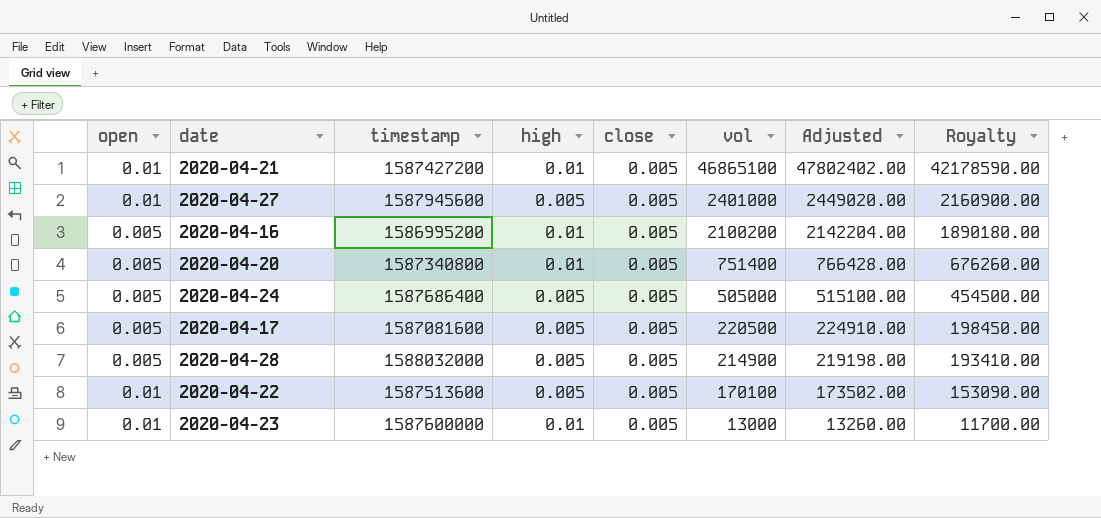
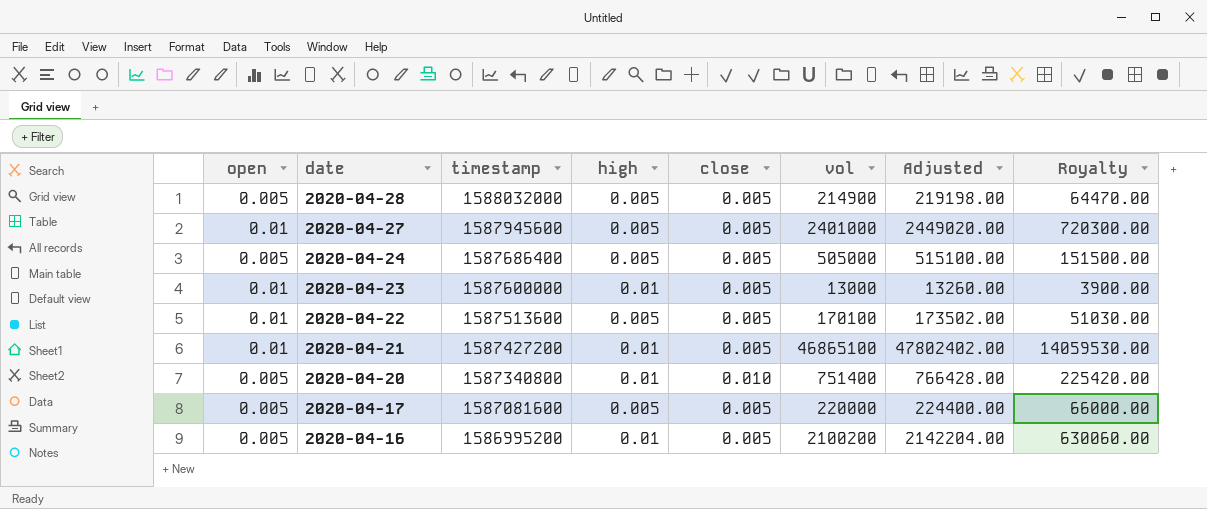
row order: vol descending -> date descending
column Royalty | formula: [vol] * 0.9 -> [vol] * 0.3
2020-04-20 | close: 0.005 -> 0.010
2020-04-17 | vol: 220500 -> 220000
2020-04-17 | Adjusted: 224910.00 -> 224400.00

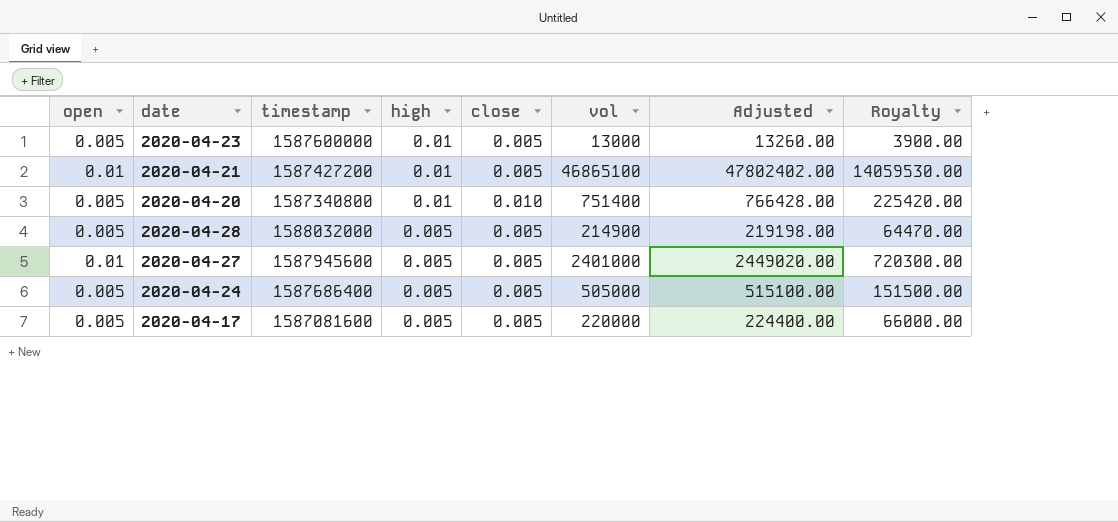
row order: date descending -> high descending
row 2020-04-22: 0.01 | 1587513600 | 0.005 | 0.005 | 170100 | 173502.00 | 51030.00 -> none
row 2020-04-16: 0.005 | 1586995200 | 0.01 | 0.005 | 2100200 | 2142204.00 | 630060.00 -> none
2020-04-23 | open: 0.01 -> 0.005

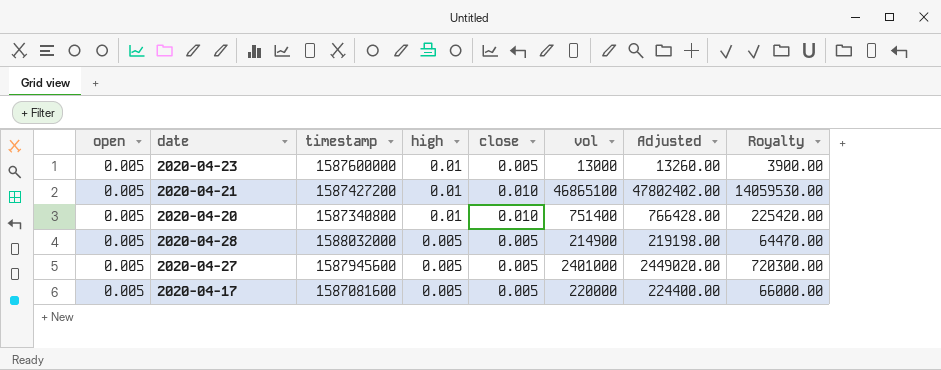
row 2020-04-24: 0.005 | 1587686400 | 0.005 | 0.005 | 505000 | 515100.00 | 151500.00 -> none
2020-04-21 | open: 0.01 -> 0.005
2020-04-21 | close: 0.005 -> 0.010
2020-04-27 | open: 0.01 -> 0.005

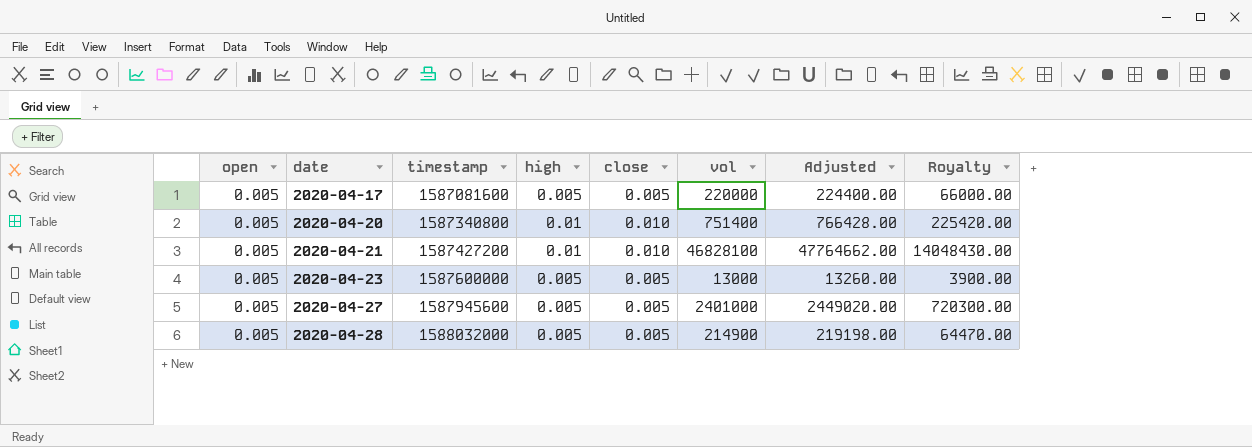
row order: high descending -> date ascending
2020-04-21 | vol: 46865100 -> 46828100
2020-04-21 | Adjusted: 47802402.00 -> 47764662.00
2020-04-21 | Royalty: 14059530.00 -> 14048430.00
2020-04-23 | high: 0.01 -> 0.005

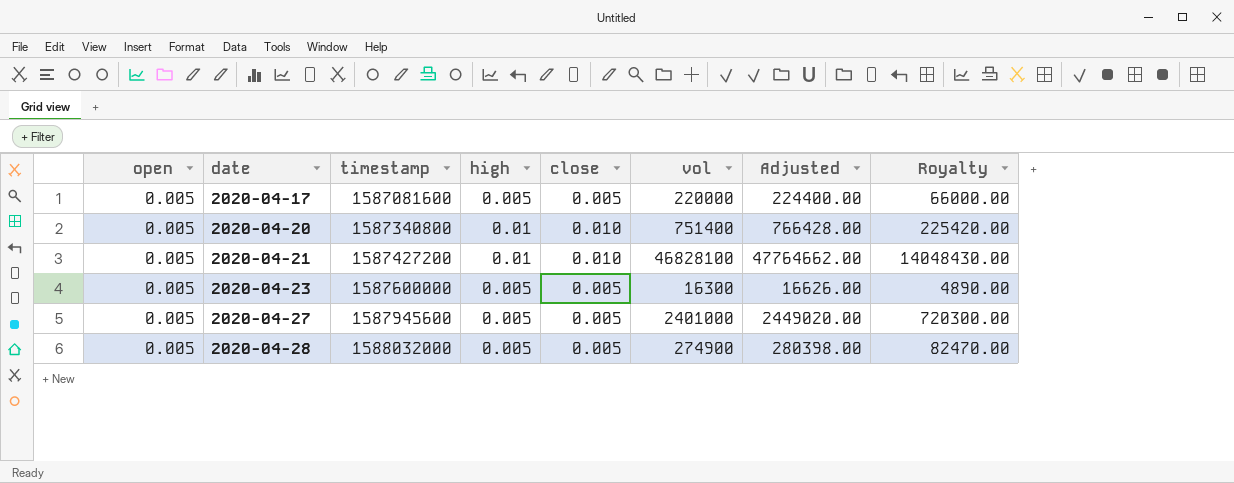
2020-04-23 | vol: 13000 -> 16300
2020-04-23 | Adjusted: 13260.00 -> 16626.00
2020-04-23 | Royalty: 3900.00 -> 4890.00
2020-04-28 | vol: 214900 -> 274900
2020-04-28 | Adjusted: 219198.00 -> 280398.00
2020-04-28 | Royalty: 64470.00 -> 82470.00

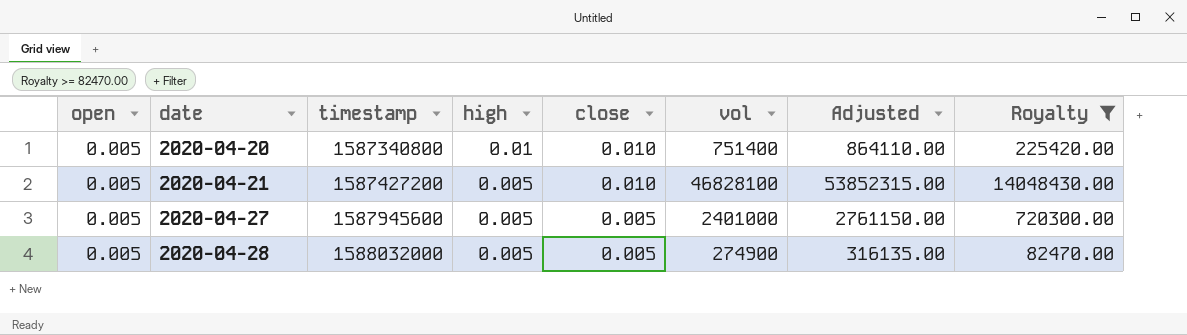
filter: none -> Royalty >= 82470.00
column Adjusted | formula: [vol] * 1.02 -> [vol] * 1.15
2020-04-21 | high: 0.01 -> 0.005

